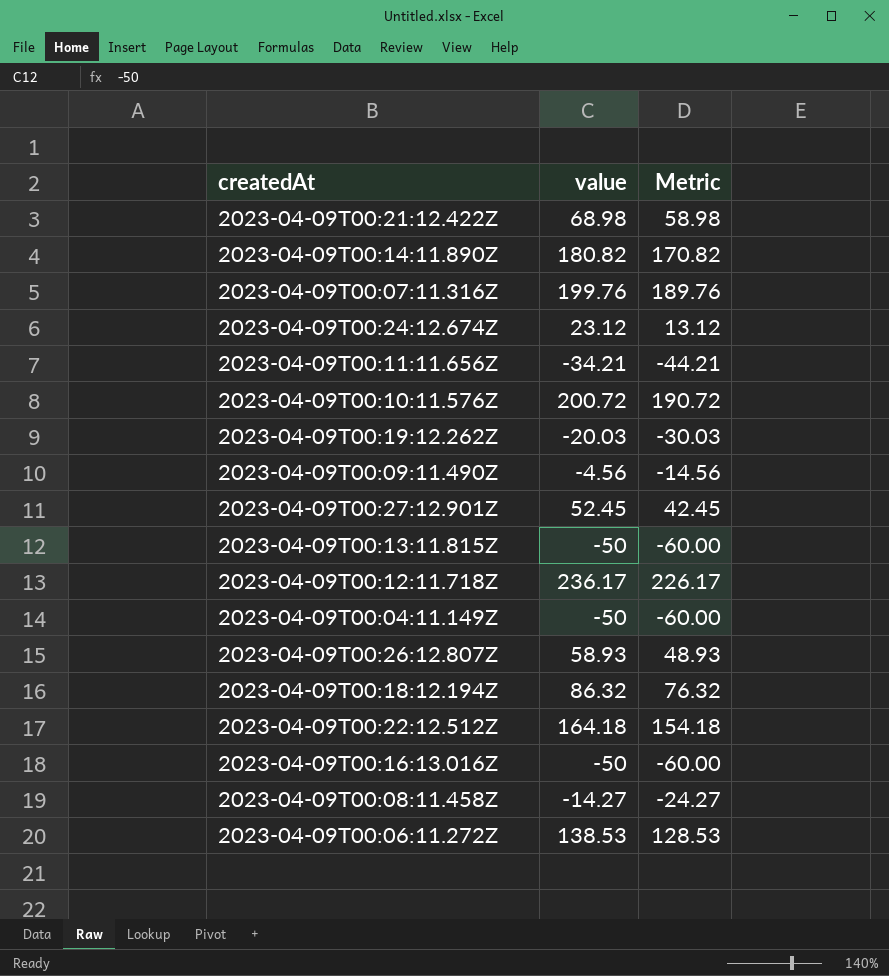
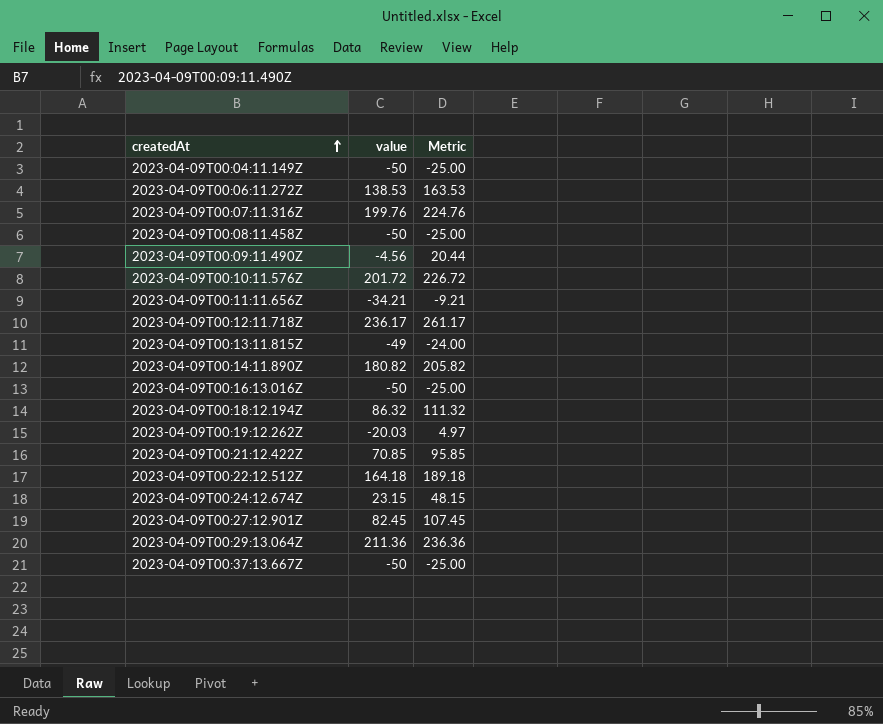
row order: none -> createdAt ascending
column Metric | formula: [value] - 10 -> [value] + 25
row 2023-04-09T00:26:12.807Z: 58.93 | 48.93 -> none
2023-04-09T00:08:11.458Z | value: -14.27 -> -50
2023-04-09T00:10:11.576Z | value: 200.72 -> 201.72
2023-04-09T00:13:11.815Z | value: -50 -> -49
2023-04-09T00:21:12.422Z | value: 68.98 -> 70.85
2023-04-09T00:24:12.674Z | value: 23.12 -> 23.15
2023-04-09T00:27:12.901Z | value: 52.45 -> 82.45
row 2023-04-09T00:29:13.064Z: none -> 211.36 | 236.36
row 2023-04-09T00:37:13.667Z: none -> -50 | -25.00

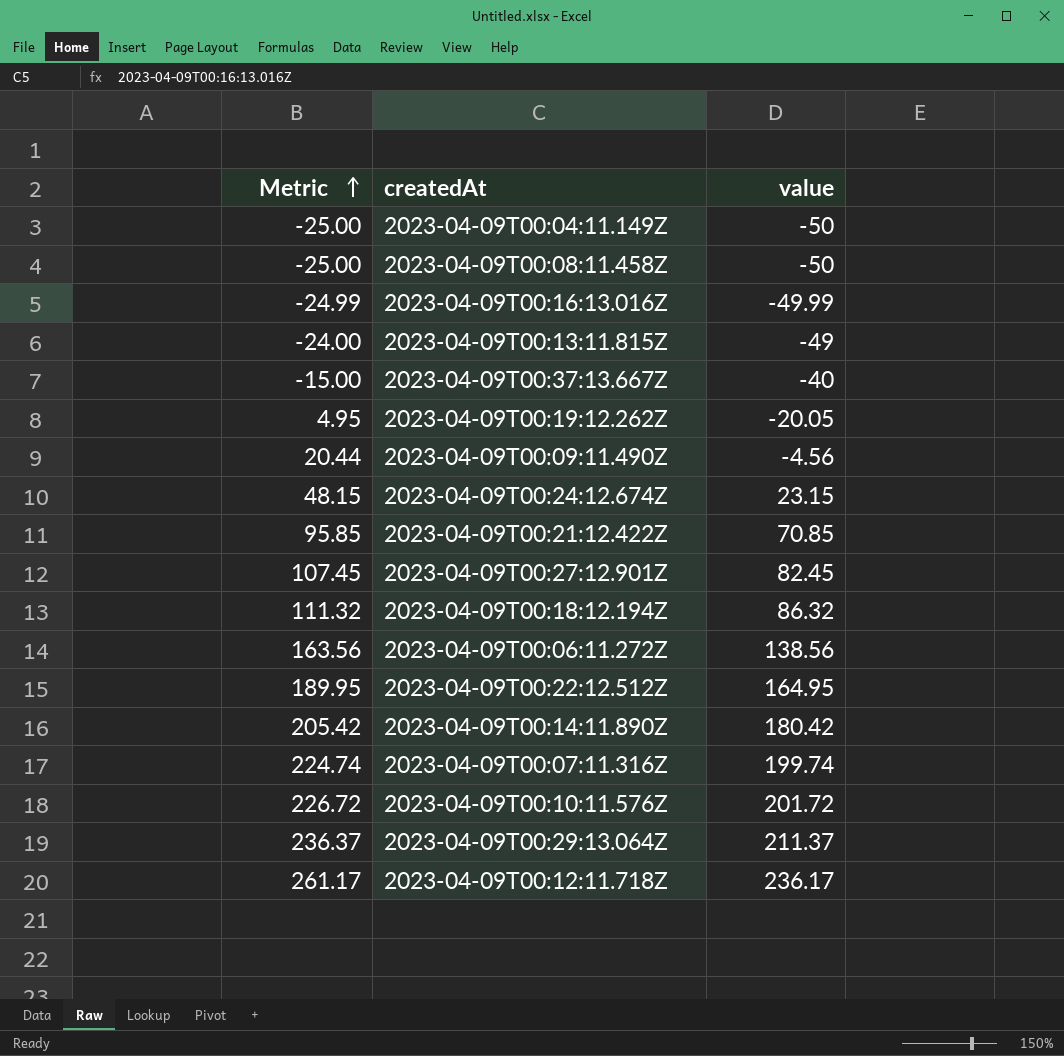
row order: createdAt ascending -> Metric ascending
column Metric | position: 3 -> 1
row 2023-04-09T00:11:11.656Z: -34.21 | -9.21 -> none
2023-04-09T00:16:13.016Z | Metric: -25.00 -> -24.99
2023-04-09T00:16:13.016Z | value: -50 -> -49.99
2023-04-09T00:37:13.667Z | Metric: -25.00 -> -15.00
2023-04-09T00:37:13.667Z | value: -50 -> -40
2023-04-09T00:19:12.262Z | Metric: 4.97 -> 4.95
2023-04-09T00:19:12.262Z | value: -20.03 -> -20.05
2023-04-09T00:06:11.272Z | Metric: 163.53 -> 163.56
2023-04-09T00:06:11.272Z | value: 138.53 -> 138.56
2023-04-09T00:22:12.512Z | Metric: 189.18 -> 189.95
2023-04-09T00:22:12.512Z | value: 164.18 -> 164.95
2023-04-09T00:14:11.890Z | Metric: 205.82 -> 205.42
2023-04-09T00:14:11.890Z | value: 180.82 -> 180.42
2023-04-09T00:07:11.316Z | Metric: 224.76 -> 224.74
2023-04-09T00:07:11.316Z | value: 199.76 -> 199.74
2023-04-09T00:29:13.064Z | Metric: 236.36 -> 236.37
2023-04-09T00:29:13.064Z | value: 211.36 -> 211.37

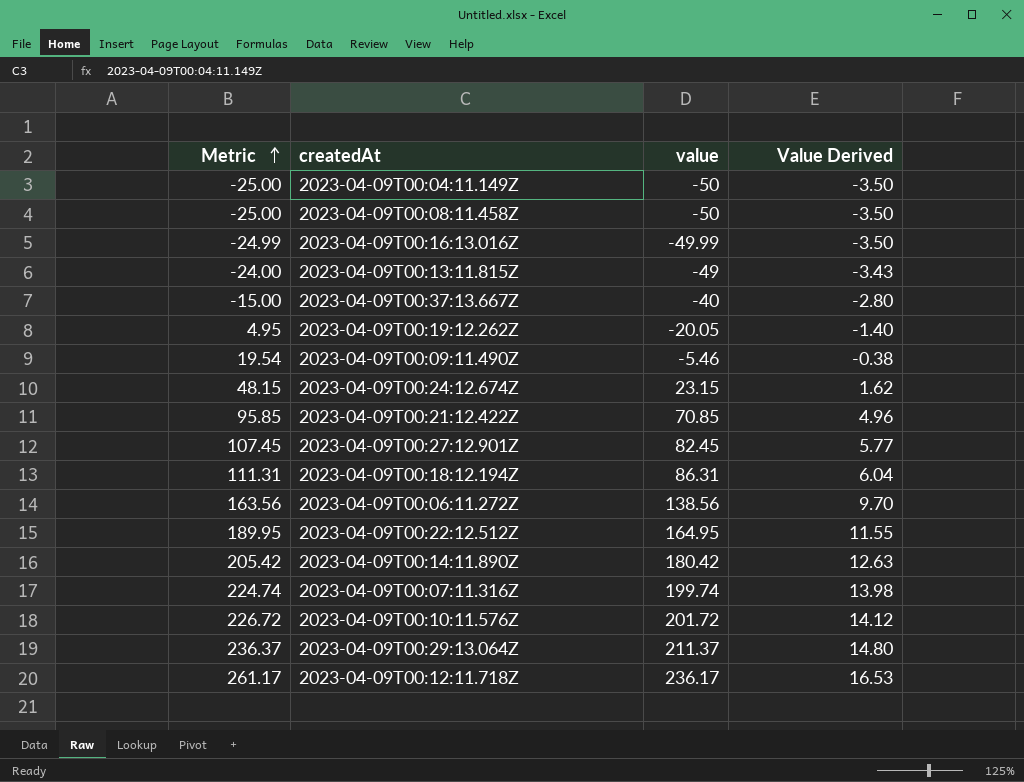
column Value Derived | formula: none -> [value] * 0.07
2023-04-09T00:09:11.490Z | Metric: 20.44 -> 19.54
2023-04-09T00:09:11.490Z | value: -4.56 -> -5.46
2023-04-09T00:18:12.194Z | Metric: 111.32 -> 111.31
2023-04-09T00:18:12.194Z | value: 86.32 -> 86.31

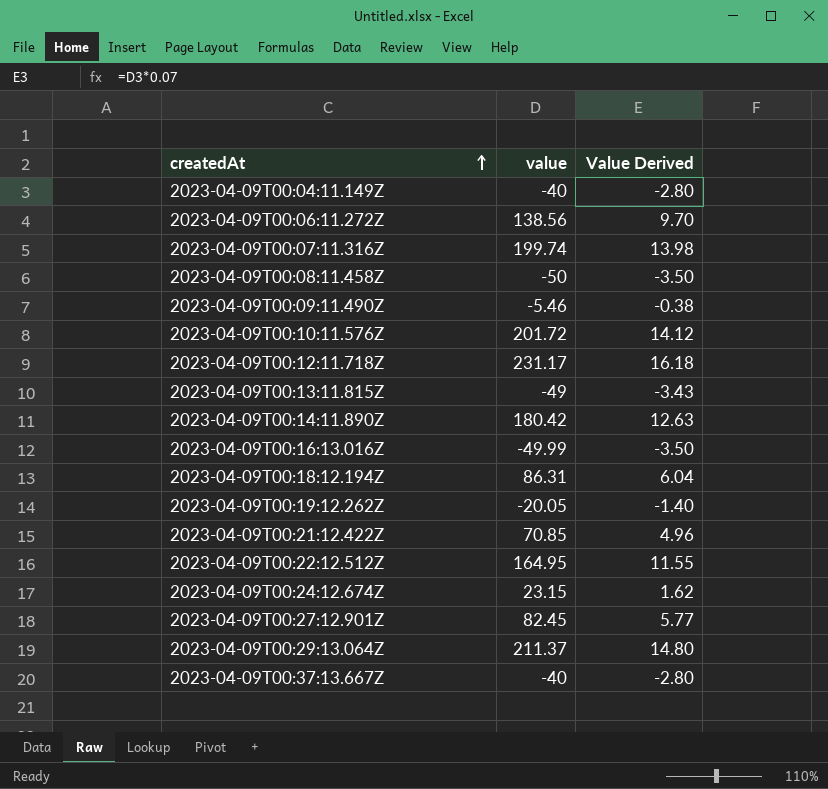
row order: Metric ascending -> createdAt ascending
column Metric | formula: [value] + 25 -> none
2023-04-09T00:04:11.149Z | value: -50 -> -40
2023-04-09T00:04:11.149Z | Value Derived: -3.50 -> -2.80
2023-04-09T00:12:11.718Z | value: 236.17 -> 231.17
2023-04-09T00:12:11.718Z | Value Derived: 16.53 -> 16.18

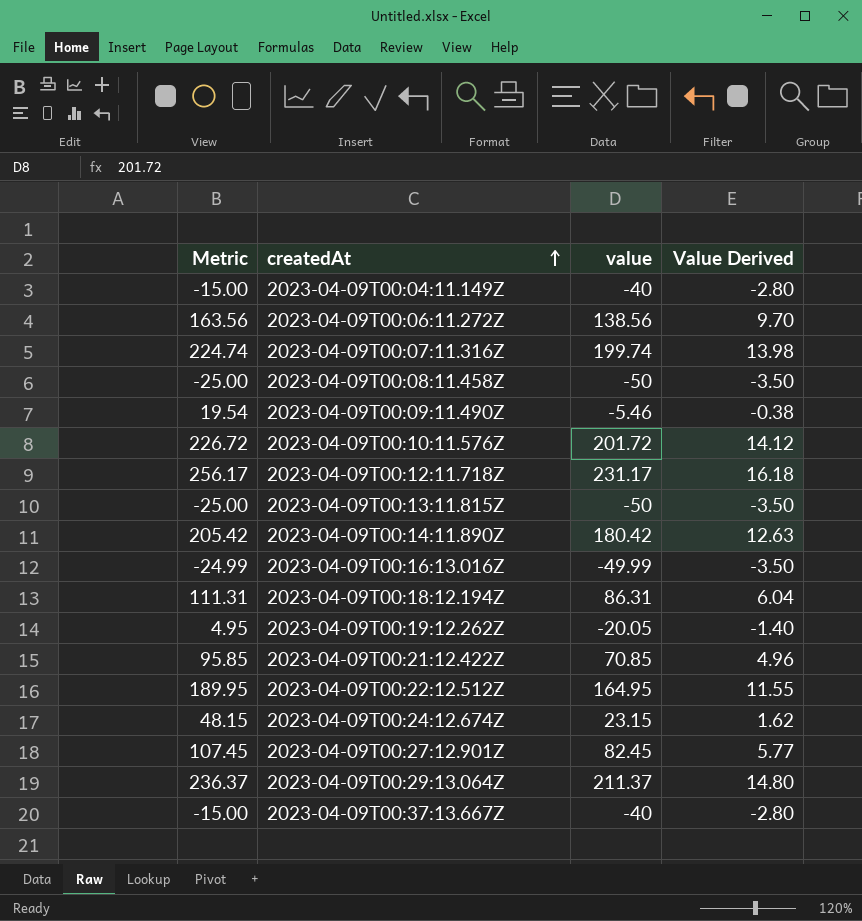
column Metric | formula: none -> [value] + 25
2023-04-09T00:13:11.815Z | value: -49 -> -50
2023-04-09T00:13:11.815Z | Value Derived: -3.43 -> -3.50

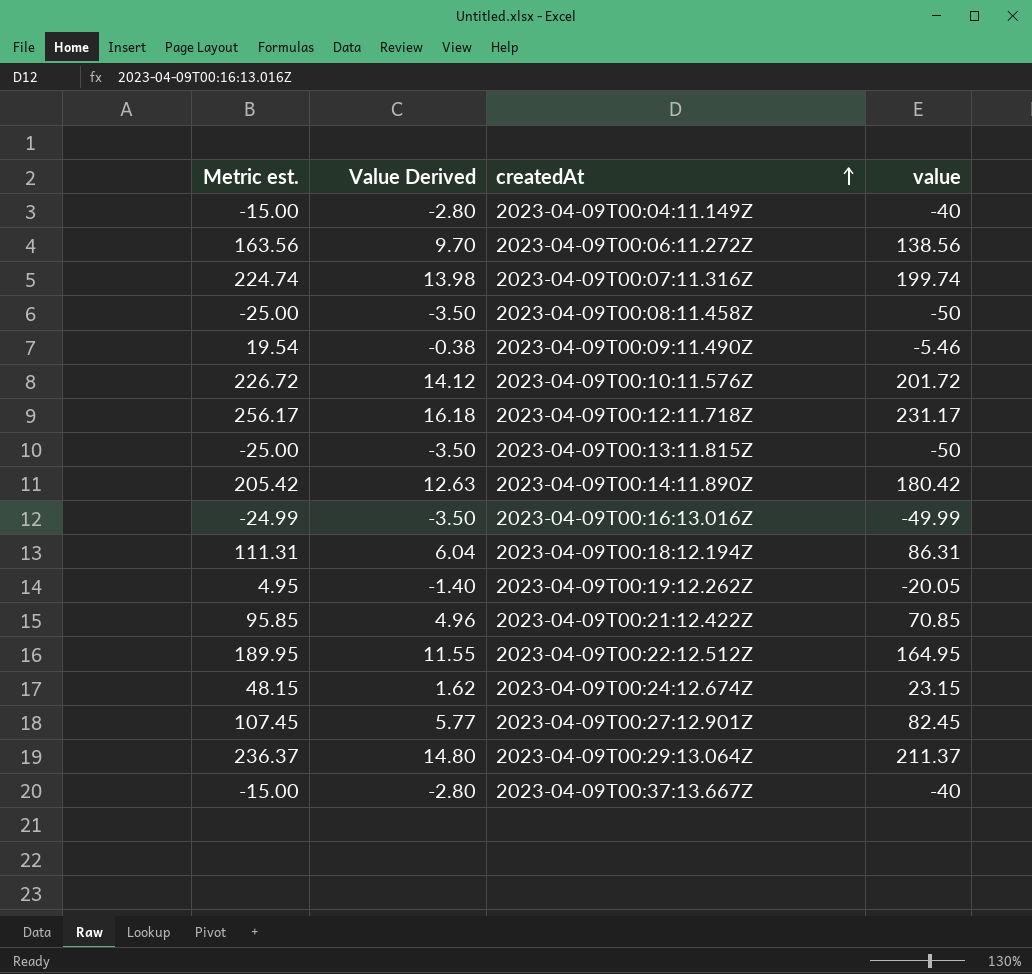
column name: Metric -> Metric est.
column Value Derived | position: 4 -> 2

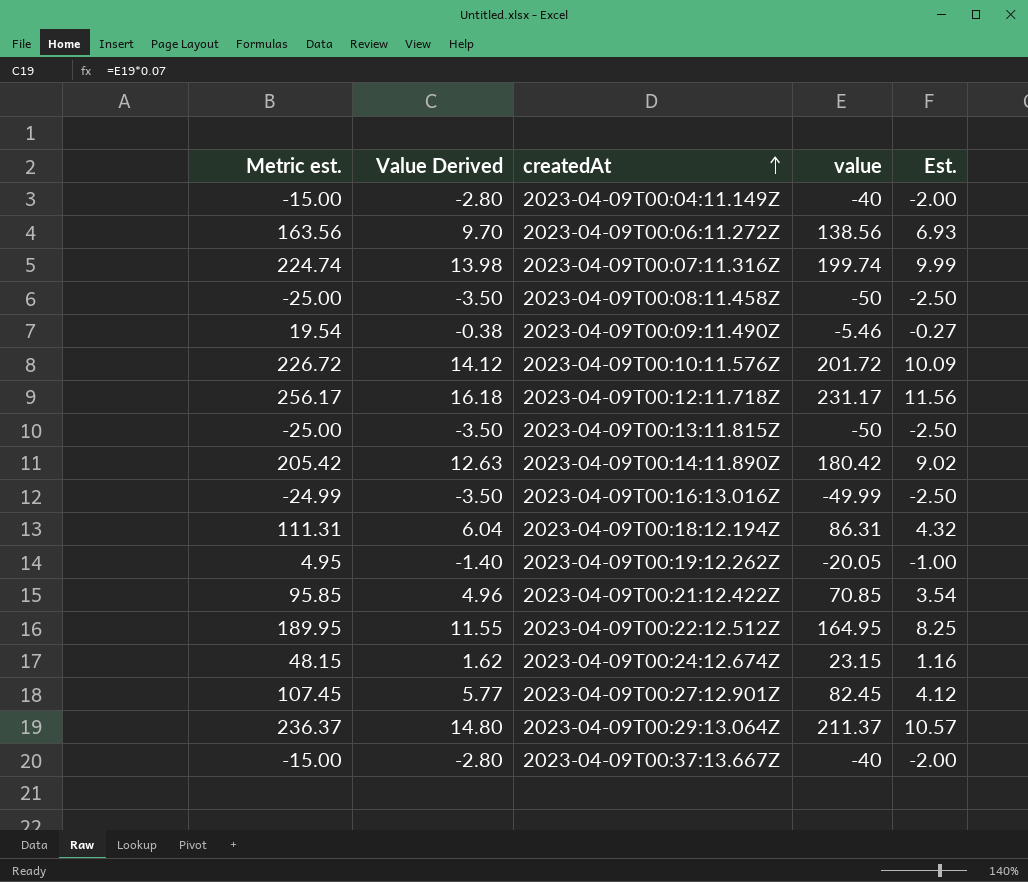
column Est. | formula: none -> [value] * 0.05

